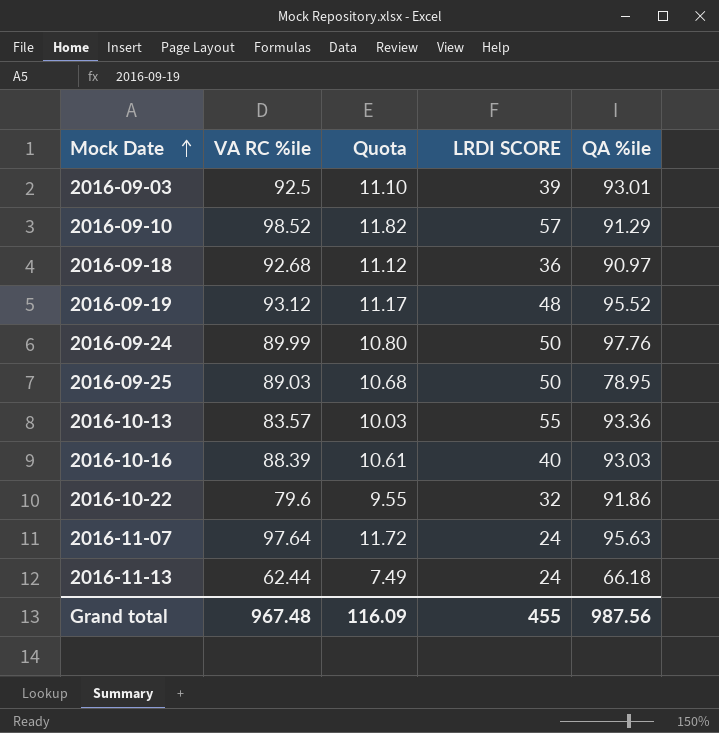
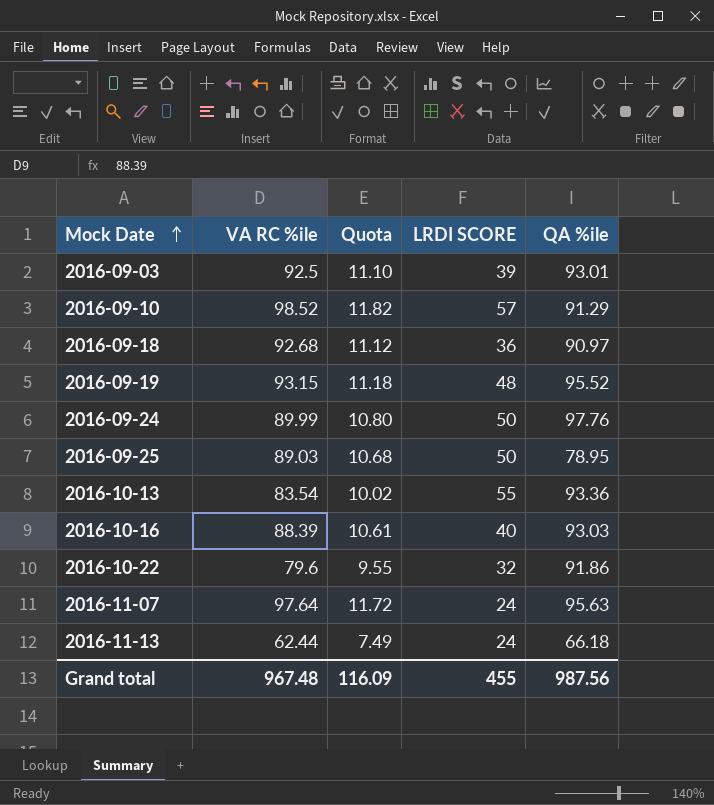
2016-09-19 | VA RC %ile: 93.12 -> 93.15
2016-09-19 | Quota: 11.17 -> 11.18
2016-10-13 | VA RC %ile: 83.57 -> 83.54
2016-10-13 | Quota: 10.03 -> 10.02

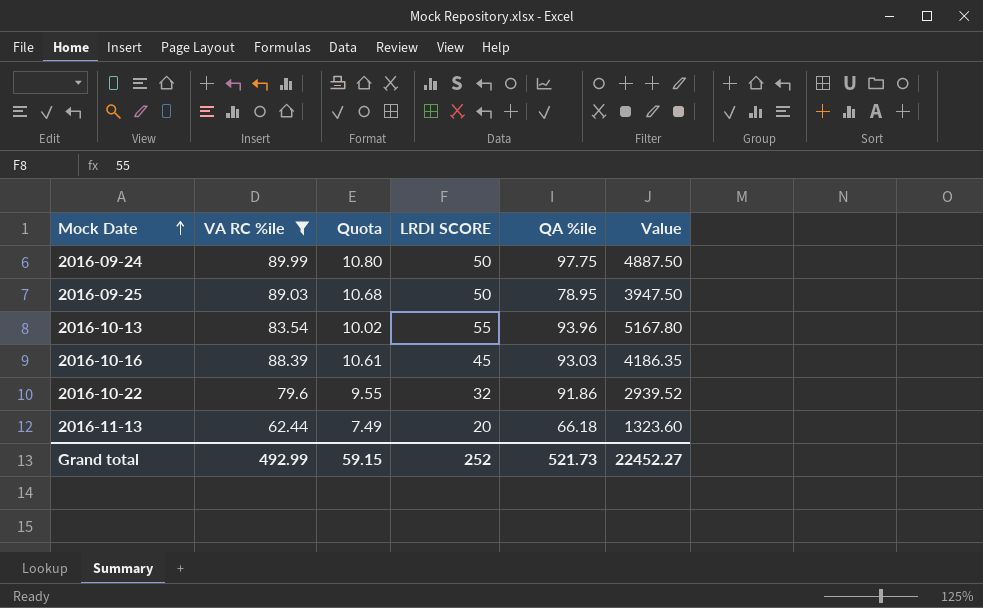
filter: none -> VA RC %ile <= 89.99
column Value | formula: none -> [LRDI SCORE] * [QA %ile]
2016-09-24 | QA %ile: 97.76 -> 97.75
2016-10-13 | QA %ile: 93.36 -> 93.96
2016-10-16 | LRDI SCORE: 40 -> 45
2016-11-13 | LRDI SCORE: 24 -> 20
Grand total | VA RC %ile: 967.48 -> 492.99
Grand total | Quota: 116.09 -> 59.15
Grand total | LRDI SCORE: 455 -> 252
Grand total | QA %ile: 987.56 -> 521.73

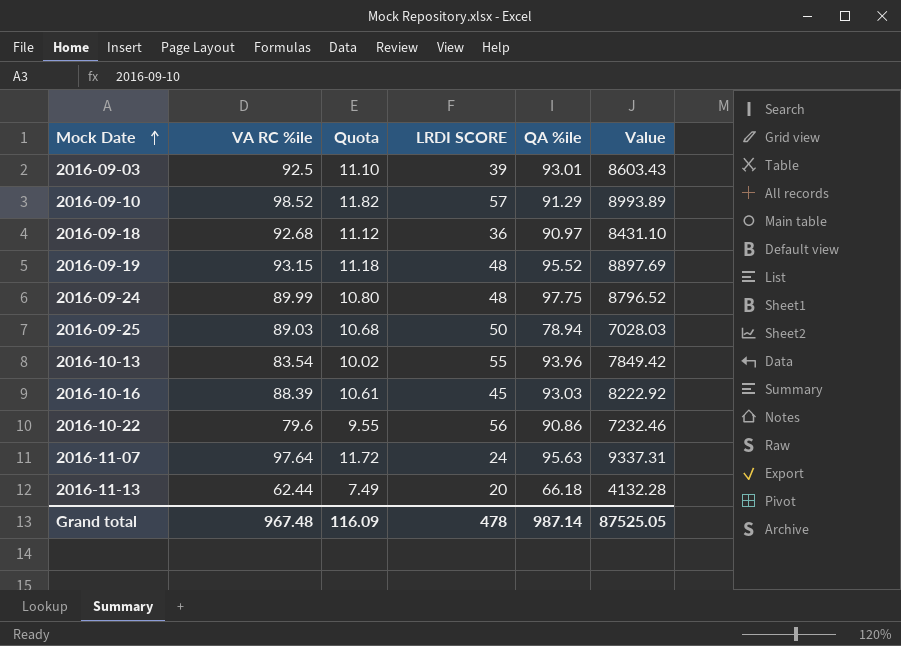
filter: VA RC %ile <= 89.99 -> none
column Value | formula: [LRDI SCORE] * [QA %ile] -> [VA RC %ile] * [QA %ile]
2016-09-24 | LRDI SCORE: 50 -> 48
2016-09-25 | QA %ile: 78.95 -> 78.94
2016-10-22 | LRDI SCORE: 32 -> 56
2016-10-22 | QA %ile: 91.86 -> 90.86
Grand total | VA RC %ile: 492.99 -> 967.48
Grand total | Quota: 59.15 -> 116.09
Grand total | LRDI SCORE: 252 -> 478
Grand total | QA %ile: 521.73 -> 987.14
Grand total | Value: 22452.27 -> 87525.05

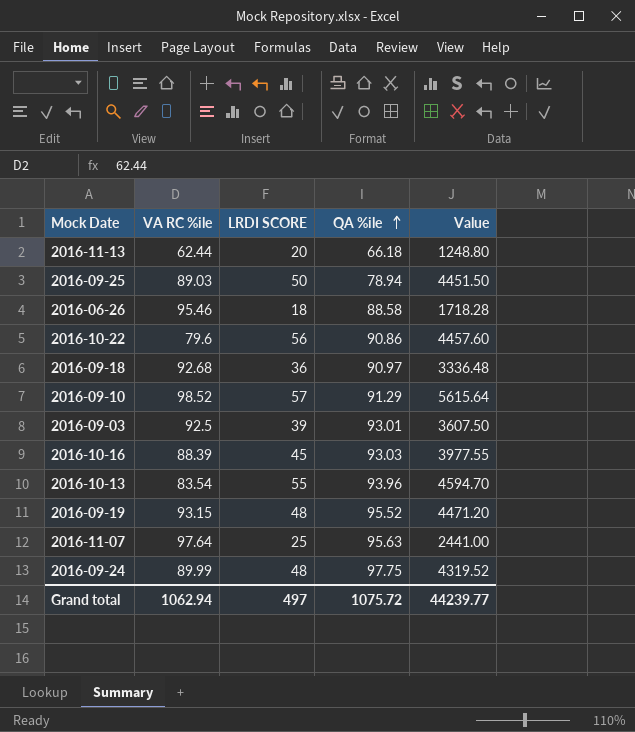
row order: Mock Date ascending -> QA %ile ascending
column Quota | formula: [VA RC %ile] * 0.12 -> none
column Value | formula: [VA RC %ile] * [QA %ile] -> [VA RC %ile] * [LRDI SCORE]
row 2016-06-26: none -> 95.46 | 18 | 88.58 | 1718.28
2016-11-07 | LRDI SCORE: 24 -> 25
Grand total | VA RC %ile: 967.48 -> 1062.94
Grand total | LRDI SCORE: 478 -> 497
Grand total | QA %ile: 987.14 -> 1075.72
Grand total | Value: 87525.05 -> 44239.77

